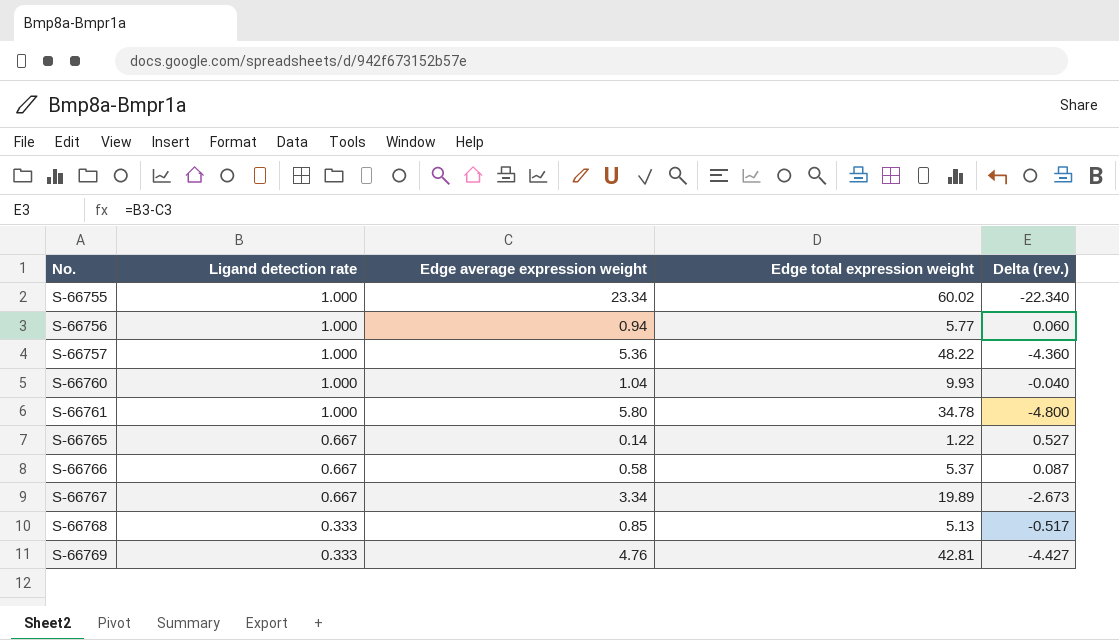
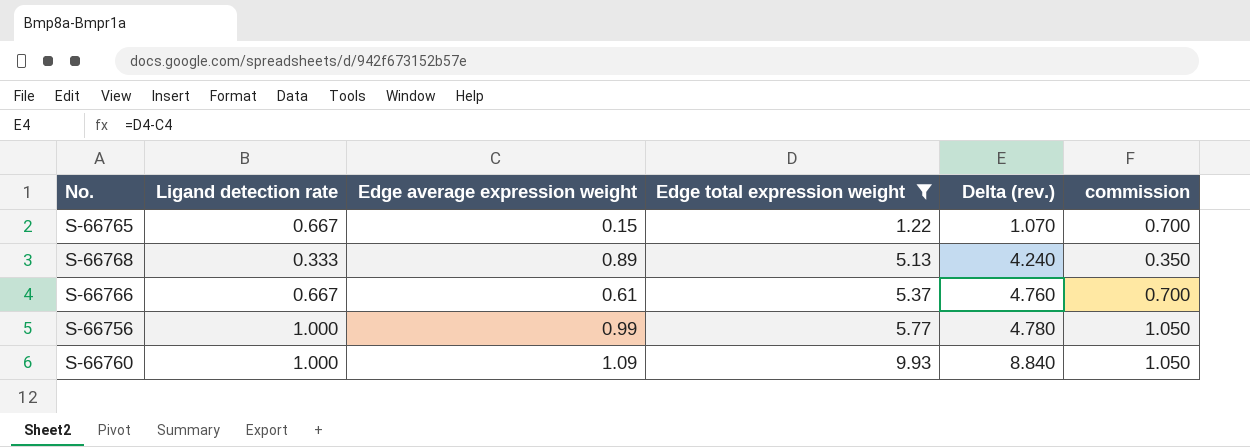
filter: none -> Edge total expression weight <= 9.93
row order: No. ascending -> Edge total expression weight ascending
column Delta (rev.) | formula: [Ligand detection rate] - [Edge average expression weight] -> [Edge total expression weight] - [Edge average expression weight]
column commission | formula: none -> [Ligand detection rate] * 1.05
S-66765 | Edge average expression weight: 0.14 -> 0.15
S-66768 | Edge average expression weight: 0.85 -> 0.89
S-66766 | Edge average expression weight: 0.58 -> 0.61
S-66756 | Edge average expression weight: 0.94 -> 0.99
S-66760 | Edge average expression weight: 1.04 -> 1.09

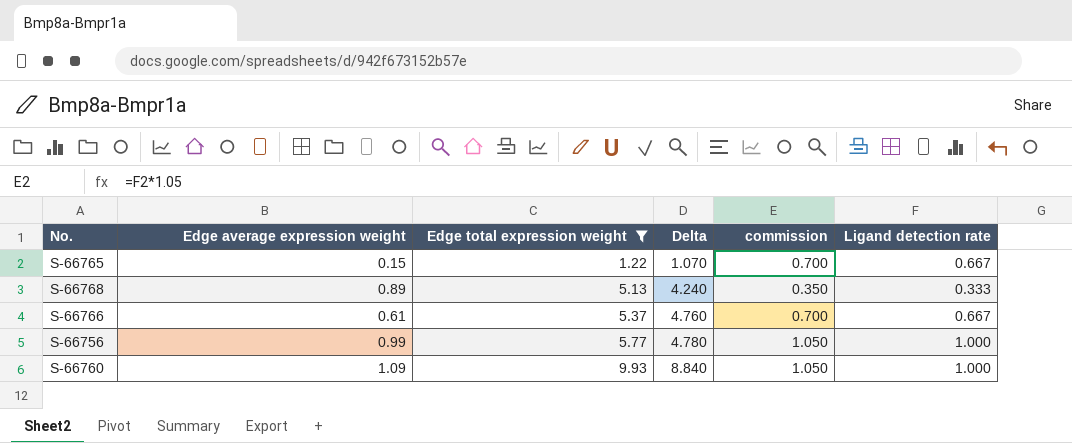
column name: Delta (rev.) -> Delta
column Ligand detection rate | position: 2 -> 6

